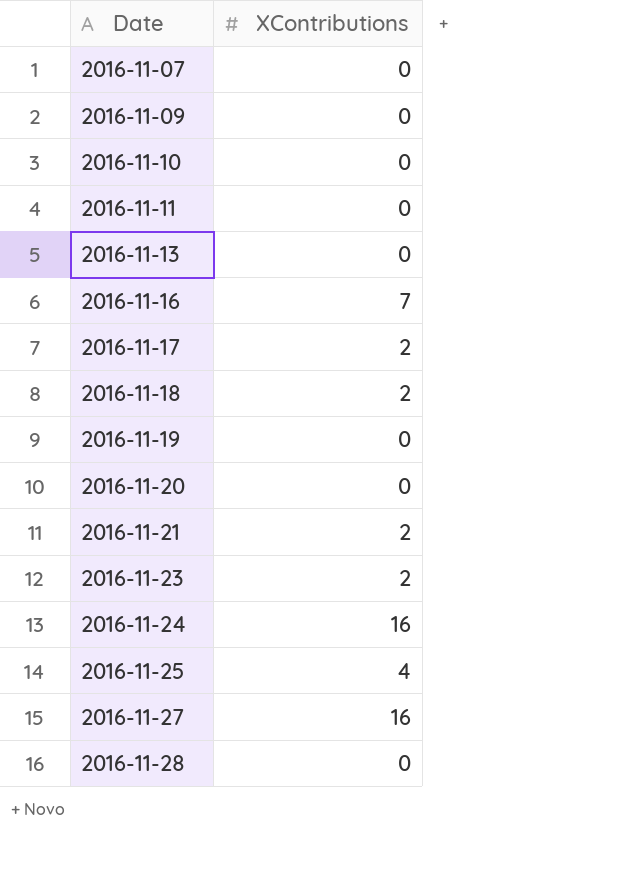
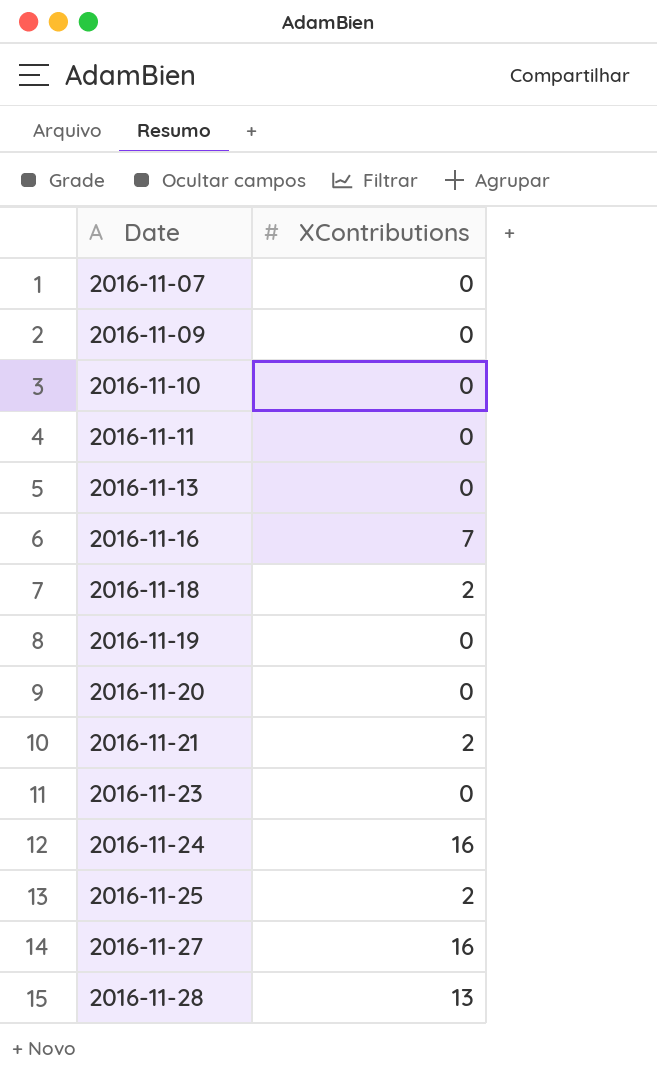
row 2016-11-17: 2 -> none
2016-11-23 | XContributions: 2 -> 0
2016-11-25 | XContributions: 4 -> 2
2016-11-28 | XContributions: 0 -> 13

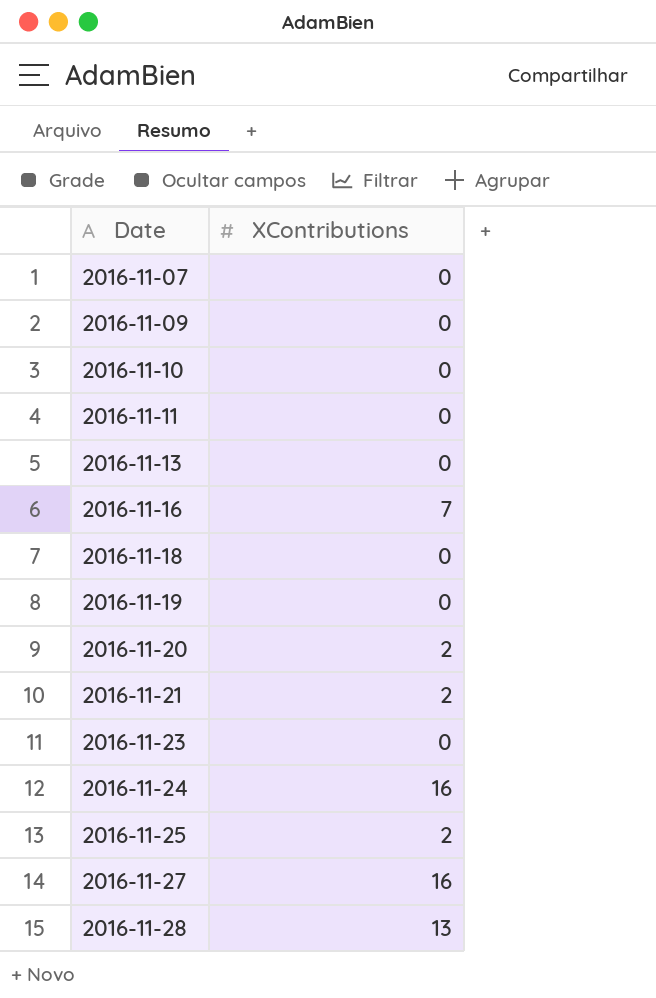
2016-11-18 | XContributions: 2 -> 0
2016-11-20 | XContributions: 0 -> 2

